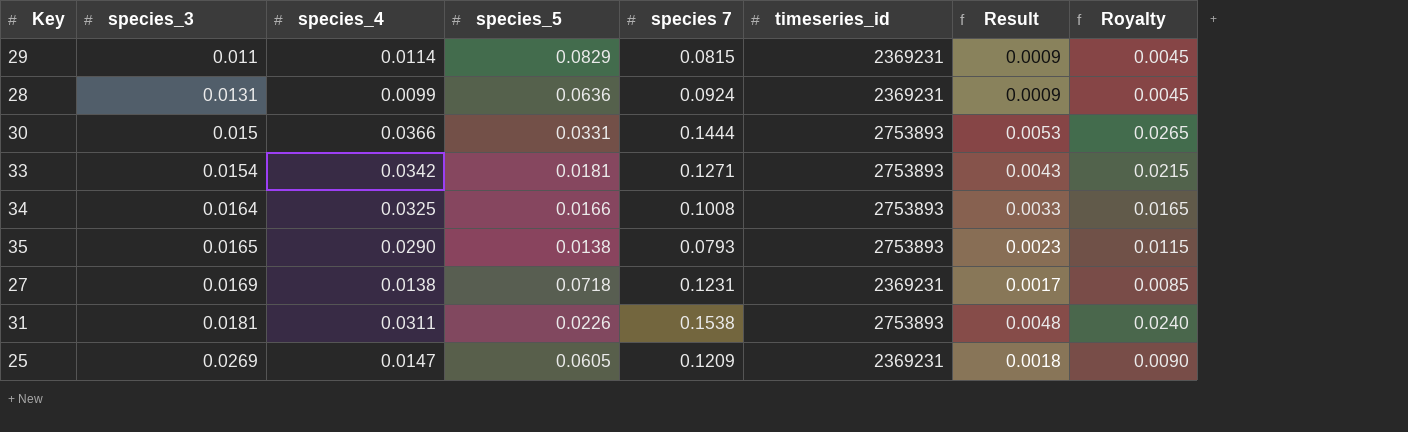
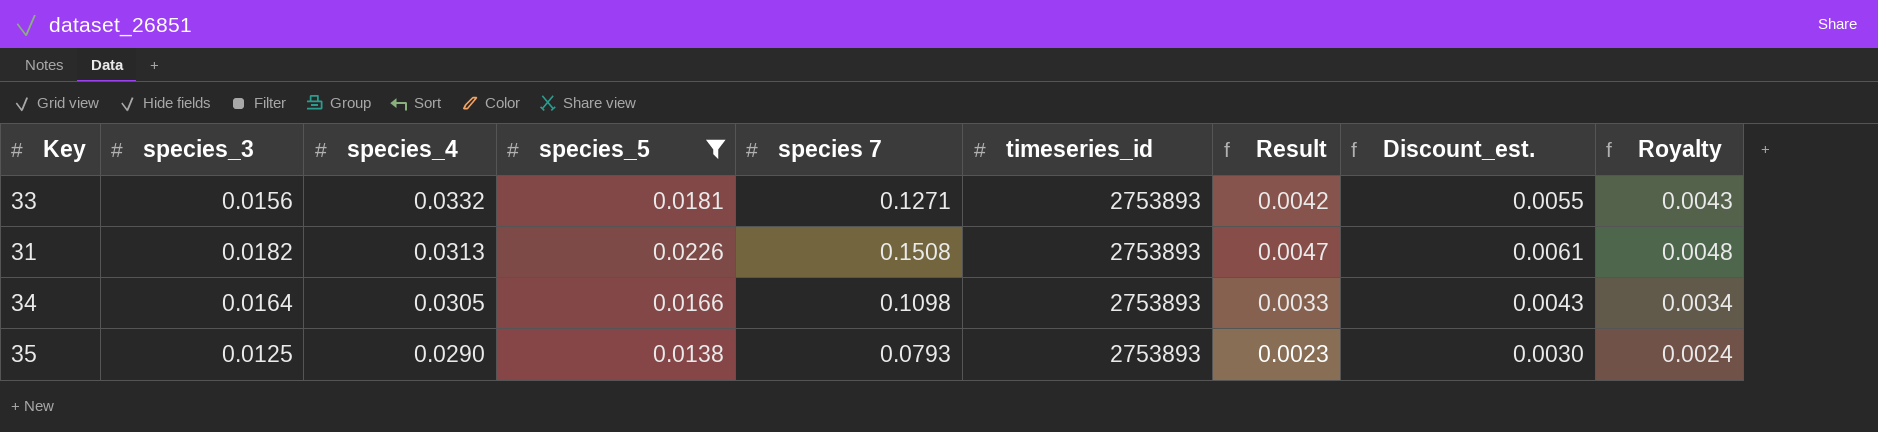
filter: none -> species_5 <= 0.0226
row order: species_3 ascending -> species_4 descending
column Discount_est. | formula: none -> [Result] * 1.3
column Royalty | formula: [Result] * 5 -> [Result] * 1.03
33 | species_3: 0.0154 -> 0.0156
33 | species_4: 0.0342 -> 0.0332
33 | Result: 0.0043 -> 0.0042
31 | species_3: 0.0181 -> 0.0182
31 | species_4: 0.0311 -> 0.0313
31 | species 7: 0.1538 -> 0.1508
31 | Result: 0.0048 -> 0.0047
34 | species_4: 0.0325 -> 0.0305
34 | species 7: 0.1008 -> 0.1098
35 | species_3: 0.0165 -> 0.0125

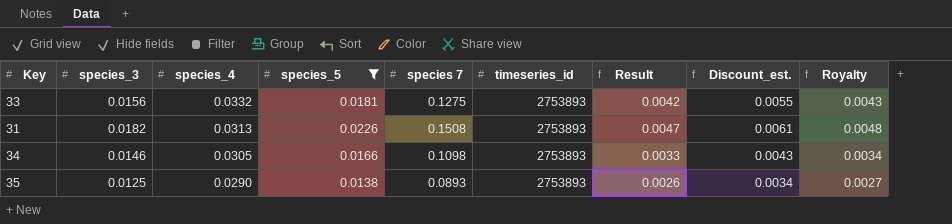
33 | species 7: 0.1271 -> 0.1275
34 | species_3: 0.0164 -> 0.0146
35 | species 7: 0.0793 -> 0.0893
35 | Result: 0.0023 -> 0.0026
35 | Discount_est.: 0.0030 -> 0.0034
35 | Royalty: 0.0024 -> 0.0027

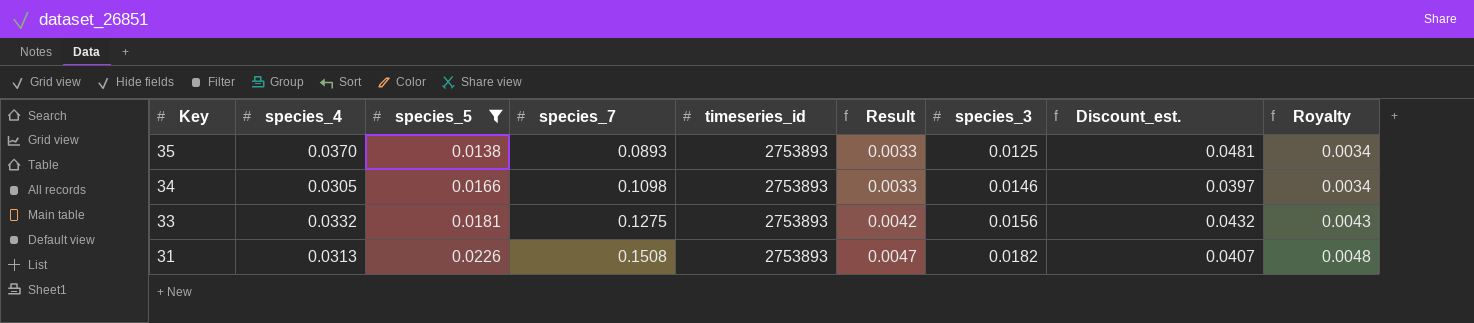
row order: species_4 descending -> Key descending
column name: species 7 -> species_7
column species_3 | position: 2 -> 7
column Discount_est. | formula: [Result] * 1.3 -> [species_4] * 1.3
35 | species_4: 0.0290 -> 0.0370
35 | Result: 0.0026 -> 0.0033
35 | Royalty: 0.0027 -> 0.0034

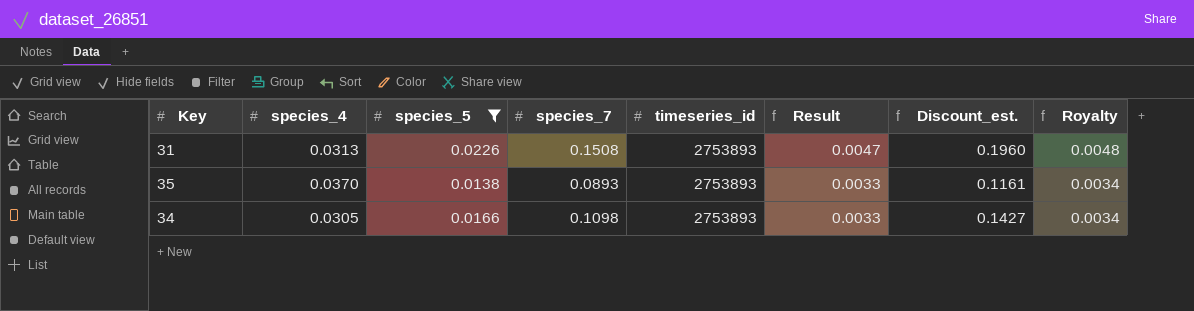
row order: Key descending -> Result descending
column species_3 | position: 7 -> none
column Discount_est. | formula: [species_4] * 1.3 -> [species_7] * 1.3
row 33: 0.0332 | 0.0181 | 0.1275 | 2753893 | 0.0042 | 0.0156 | 0.0432 | 0.0043 -> none

